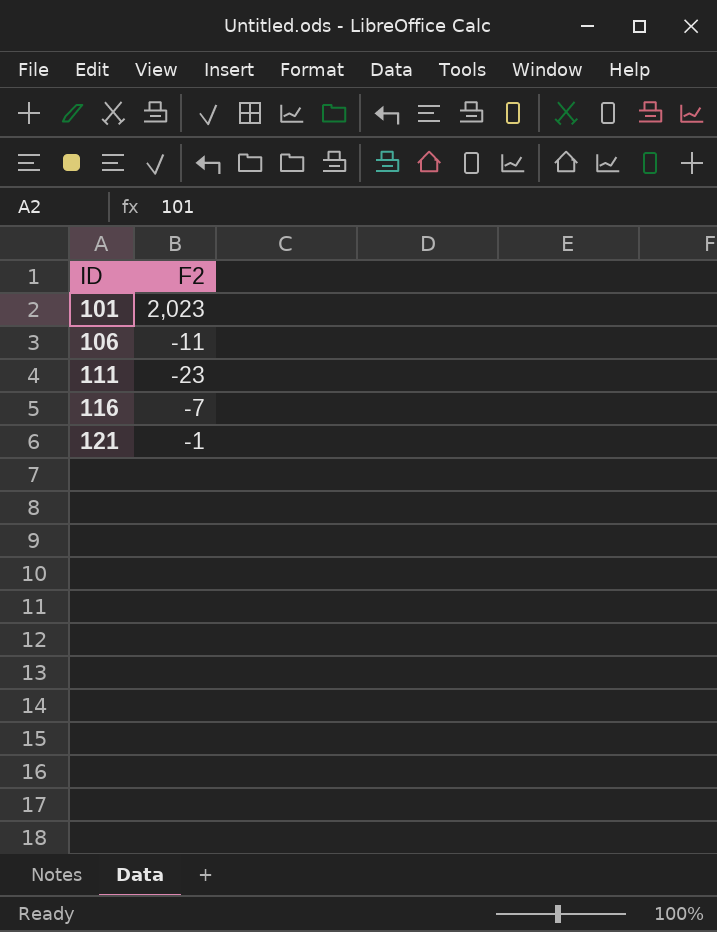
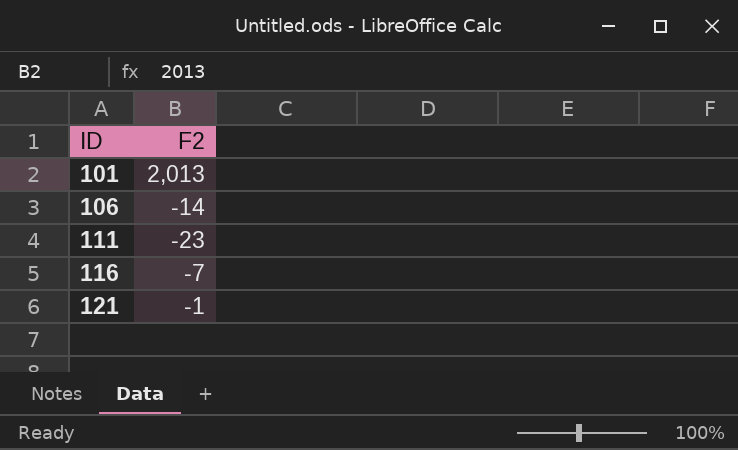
101 | F2: 2,023 -> 2,013
106 | F2: -11 -> -14

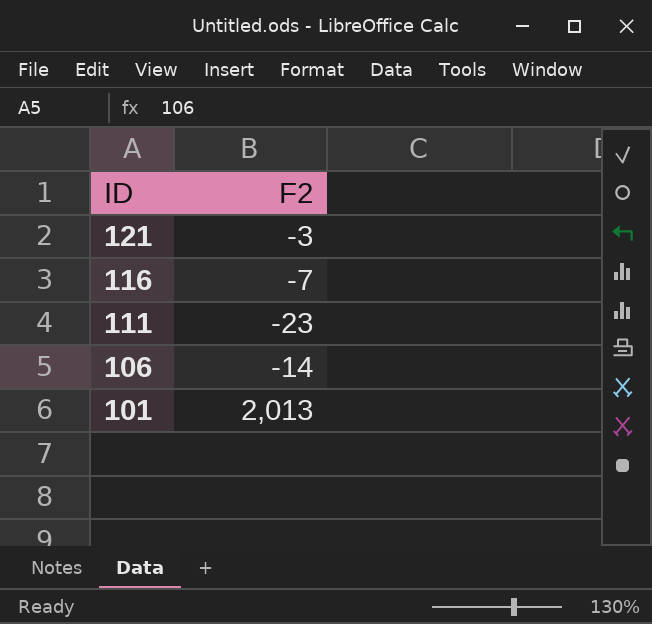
row order: ID ascending -> ID descending
121 | F2: -1 -> -3

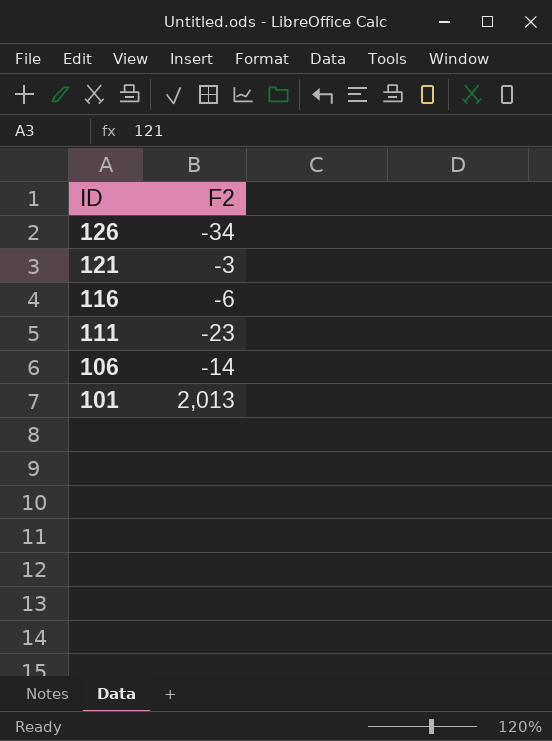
row 126: none -> -34
116 | F2: -7 -> -6

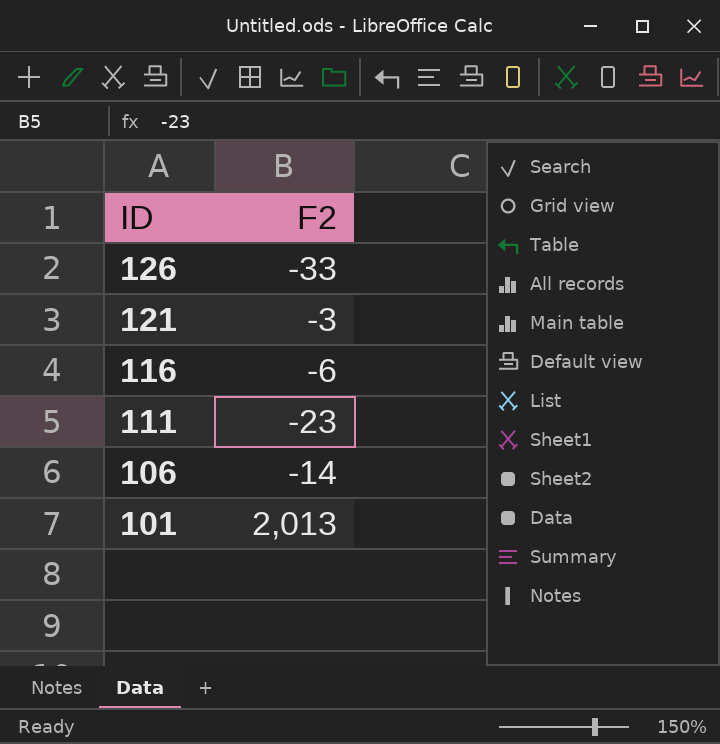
126 | F2: -34 -> -33

